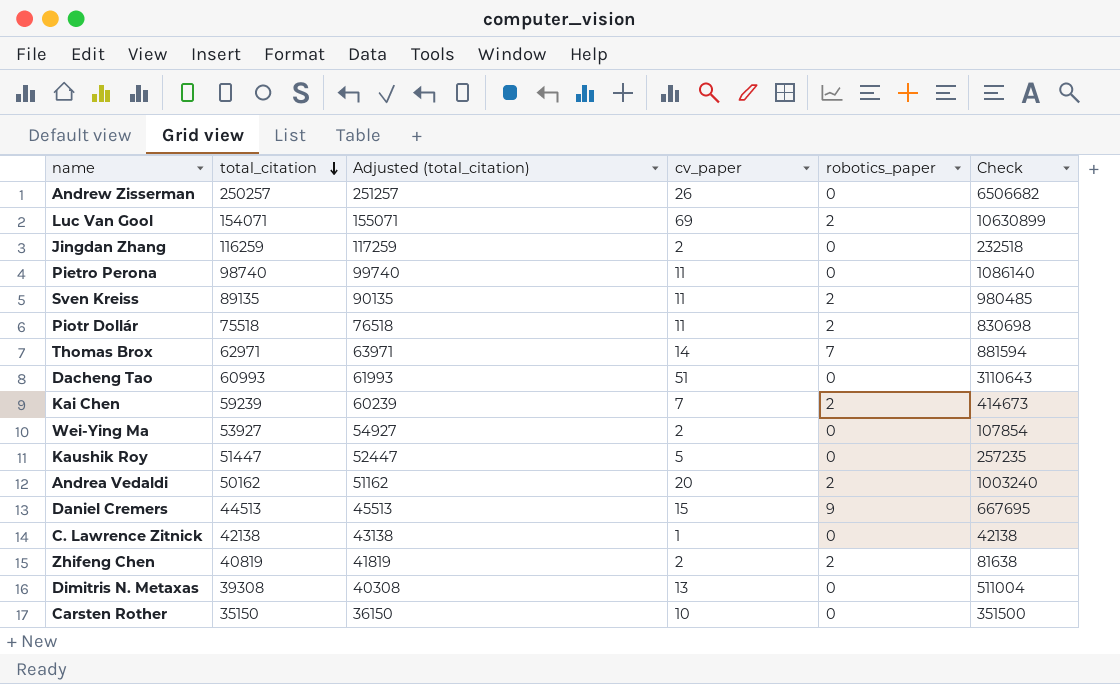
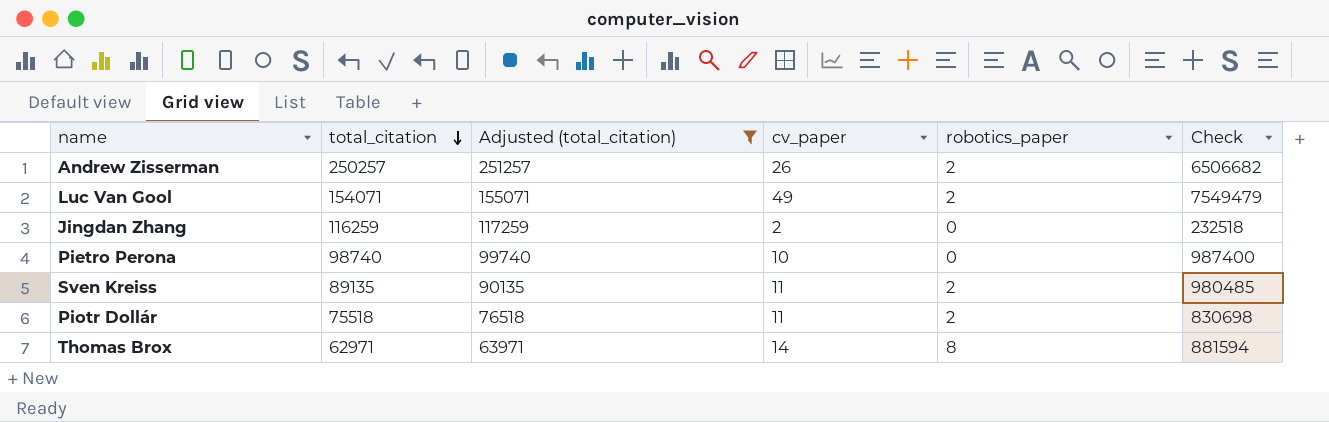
filter: none -> Adjusted (total_citation) >= 63971
Andrew Zisserman | robotics_paper: 0 -> 2
Luc Van Gool | cv_paper: 69 -> 49
Luc Van Gool | Check: 10630899 -> 7549479
Pietro Perona | cv_paper: 11 -> 10
Pietro Perona | Check: 1086140 -> 987400
Thomas Brox | robotics_paper: 7 -> 8

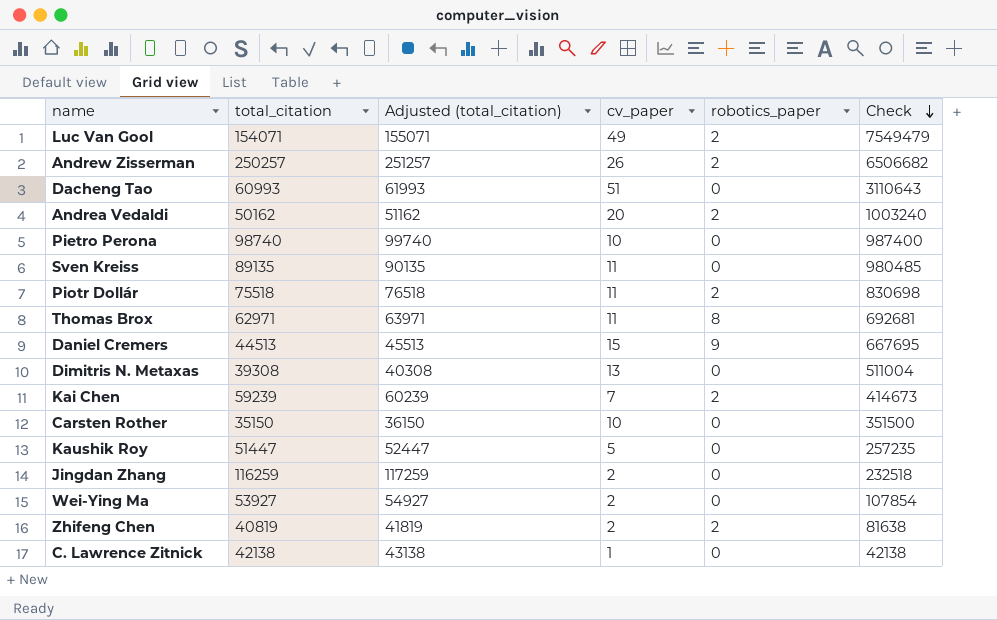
filter: Adjusted (total_citation) >= 63971 -> none
row order: total_citation descending -> Check descending
Sven Kreiss | robotics_paper: 2 -> 0
Thomas Brox | cv_paper: 14 -> 11
Thomas Brox | Check: 881594 -> 692681

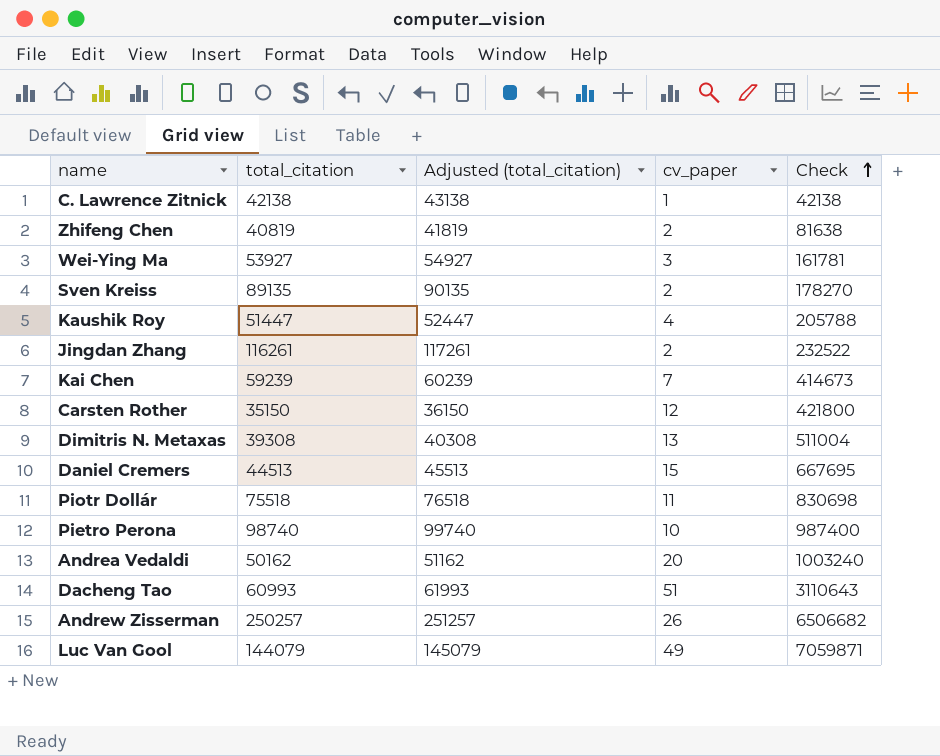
row order: Check descending -> Check ascending
column robotics_paper | position: 5 -> none
row Thomas Brox: 62971 | 63971 | 11 | 8 | 692681 -> none
Wei-Ying Ma | cv_paper: 2 -> 3
Wei-Ying Ma | Check: 107854 -> 161781
Sven Kreiss | cv_paper: 11 -> 2
Sven Kreiss | Check: 980485 -> 178270
Kaushik Roy | cv_paper: 5 -> 4
Kaushik Roy | Check: 257235 -> 205788
Jingdan Zhang | total_citation: 116259 -> 116261
Jingdan Zhang | Adjusted (total_citation): 117259 -> 117261
Jingdan Zhang | Check: 232518 -> 232522
Carsten Rother | cv_paper: 10 -> 12
Carsten Rother | Check: 351500 -> 421800
Luc Van Gool | total_citation: 154071 -> 144079
Luc Van Gool | Adjusted (total_citation): 155071 -> 145079
Luc Van Gool | Check: 7549479 -> 7059871

